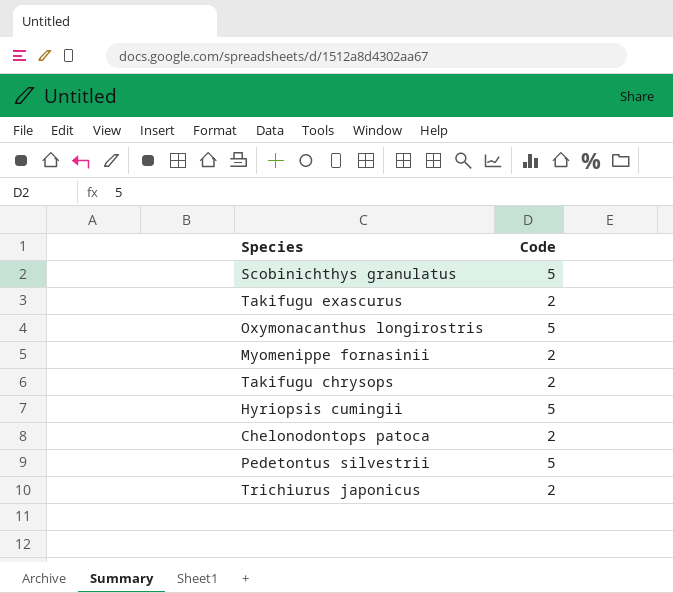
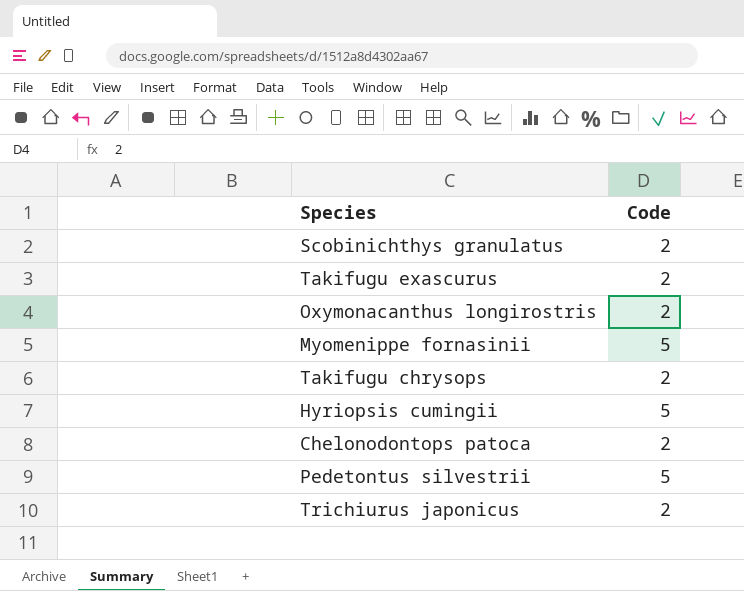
Scobinichthys granulatus | Code: 5 -> 2
Oxymonacanthus longirostris | Code: 5 -> 2
Myomenippe fornasinii | Code: 2 -> 5

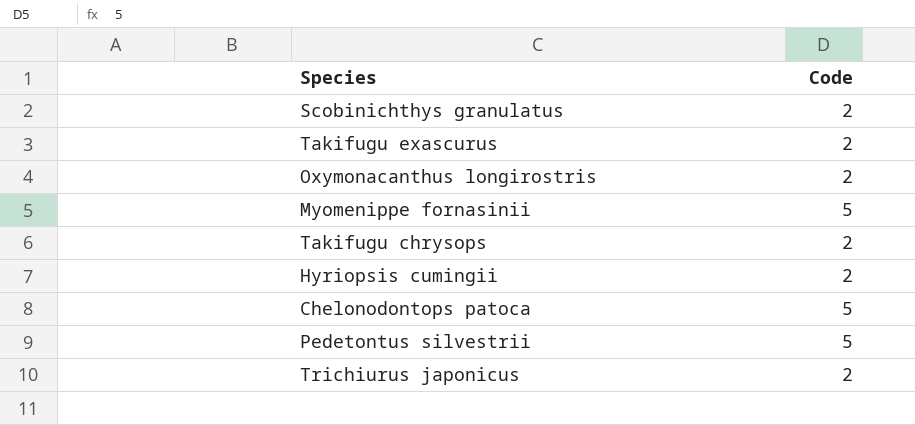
Hyriopsis cumingii | Code: 5 -> 2
Chelonodontops patoca | Code: 2 -> 5

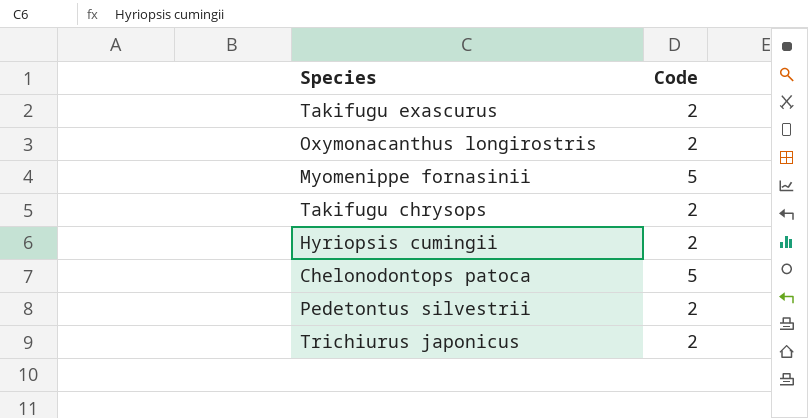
row Scobinichthys granulatus: 2 -> none
Pedetontus silvestrii | Code: 5 -> 2

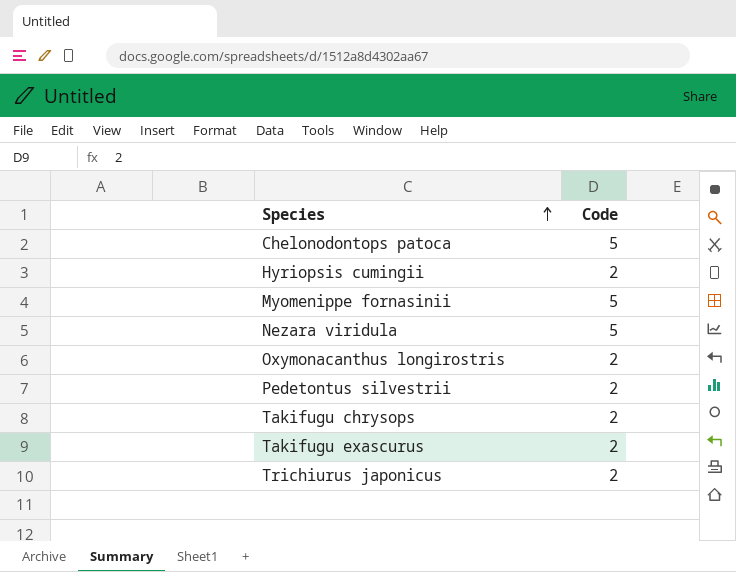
row order: none -> Species ascending
row Nezara viridula: none -> 5

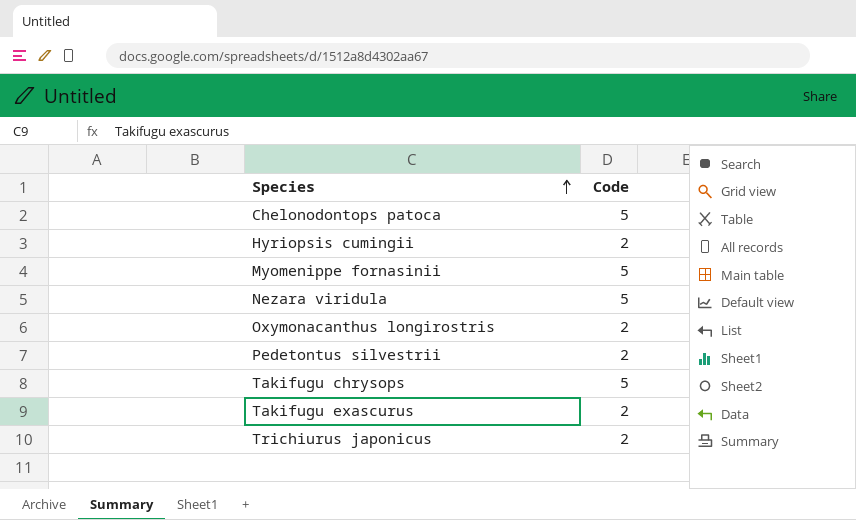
Takifugu chrysops | Code: 2 -> 5

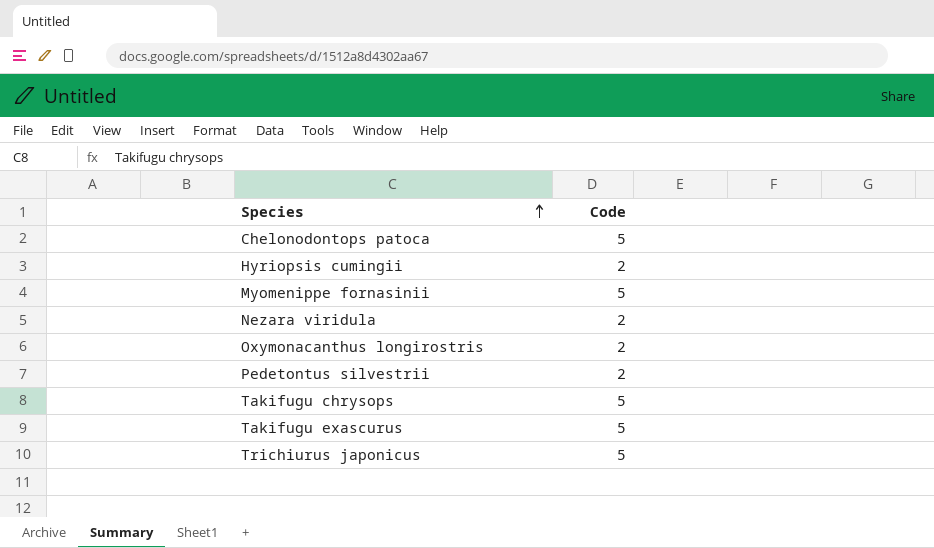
Nezara viridula | Code: 5 -> 2
Takifugu exascurus | Code: 2 -> 5
Trichiurus japonicus | Code: 2 -> 5

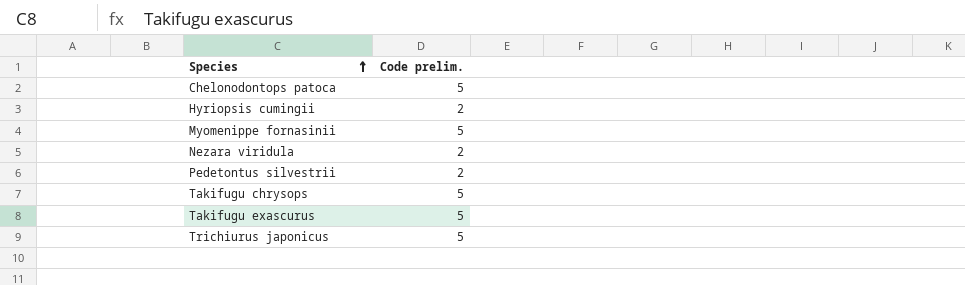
column name: Code -> Code prelim.
row Oxymonacanthus longirostris: 2 -> none

